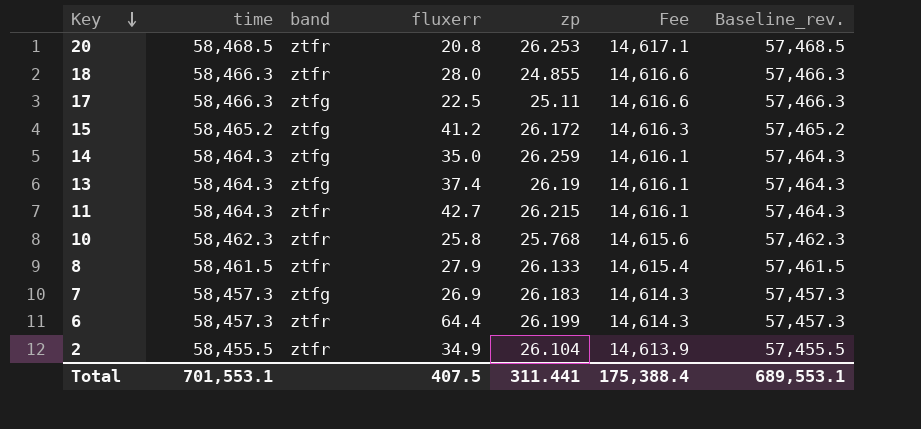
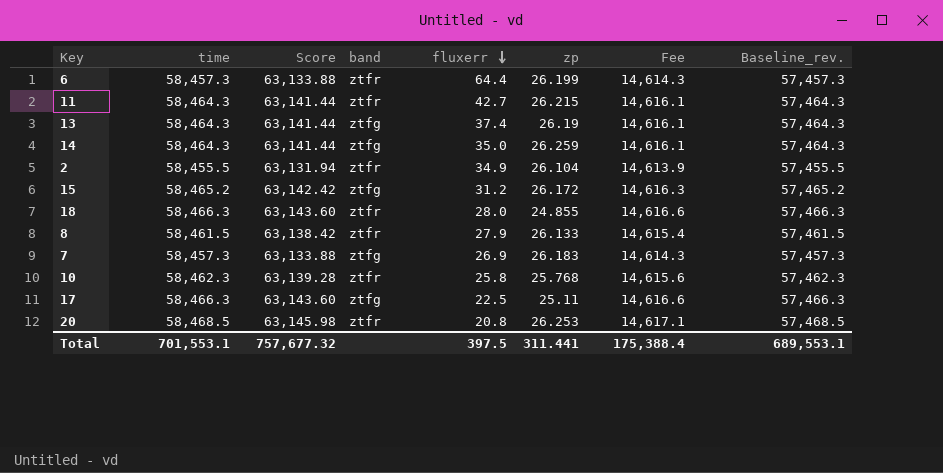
row order: Key descending -> fluxerr descending
column Score | formula: none -> [time] * 1.08
15 | fluxerr: 41.2 -> 31.2
Total | fluxerr: 407.5 -> 397.5

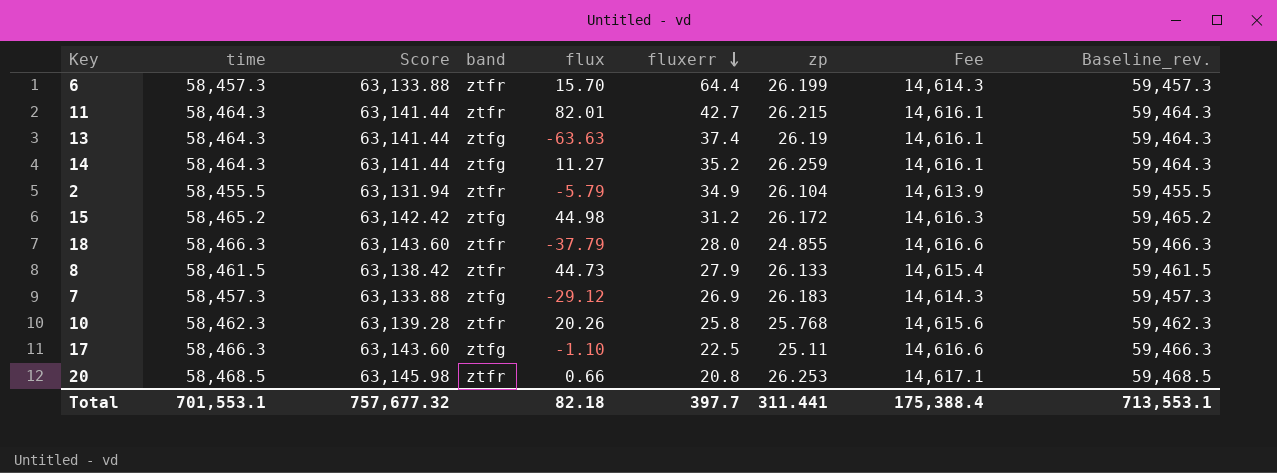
column flux | position: none -> 5
column Baseline_rev. | formula: [time] - 1000 -> [time] + 1000
14 | fluxerr: 35.0 -> 35.2
Total | fluxerr: 397.5 -> 397.7
Total | Baseline_rev.: 689,553.1 -> 713,553.1

